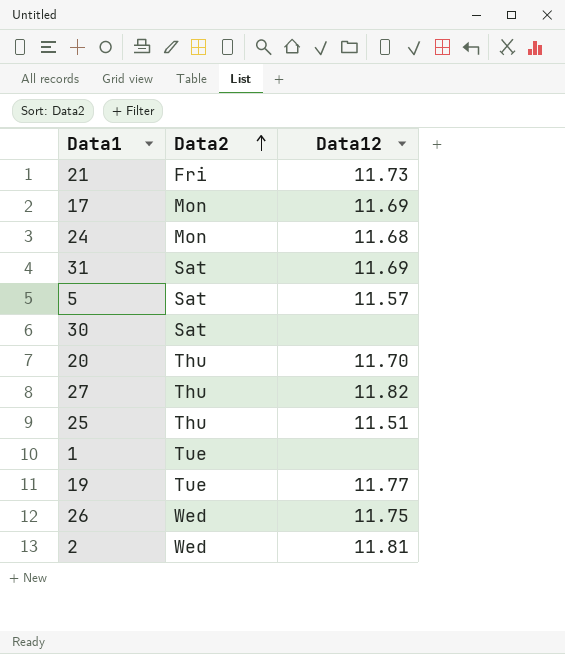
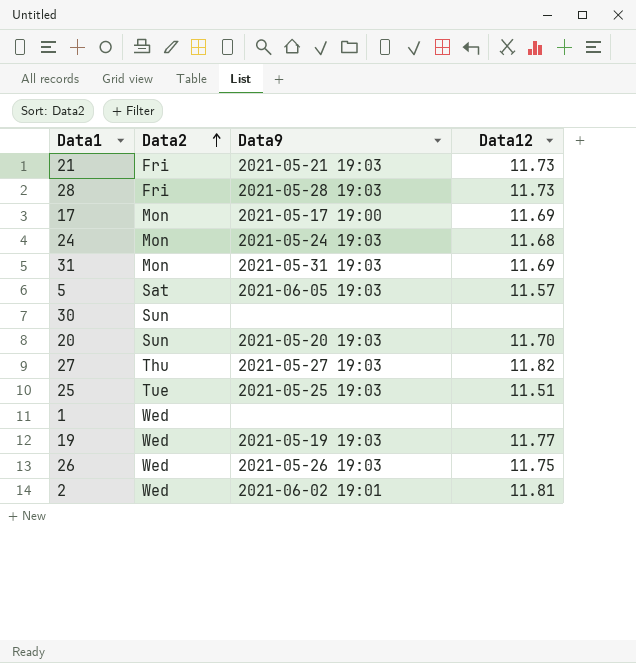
column Data9 | position: none -> 3
row 28: none -> Fri | 2021-05-28 19:03 | 11.73
31 | Data2: Sat -> Mon
30 | Data2: Sat -> Sun
20 | Data2: Thu -> Sun
25 | Data2: Thu -> Tue
1 | Data2: Tue -> Wed
19 | Data2: Tue -> Wed

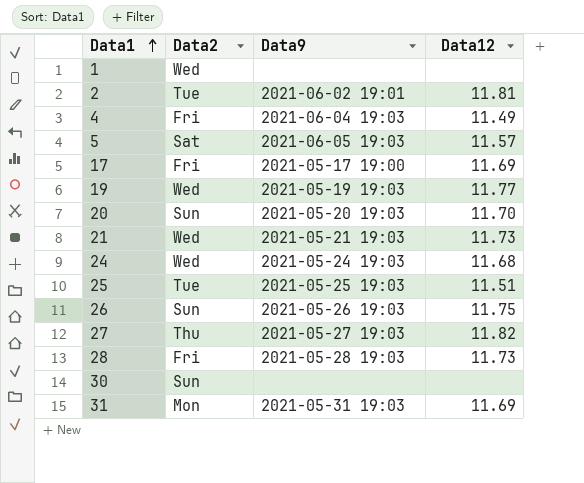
row order: Data2 ascending -> Data1 ascending
2 | Data2: Wed -> Tue
row 4: none -> Fri | 2021-06-04 19:03 | 11.49
17 | Data2: Mon -> Fri
21 | Data2: Fri -> Wed
24 | Data2: Mon -> Wed
26 | Data2: Wed -> Sun

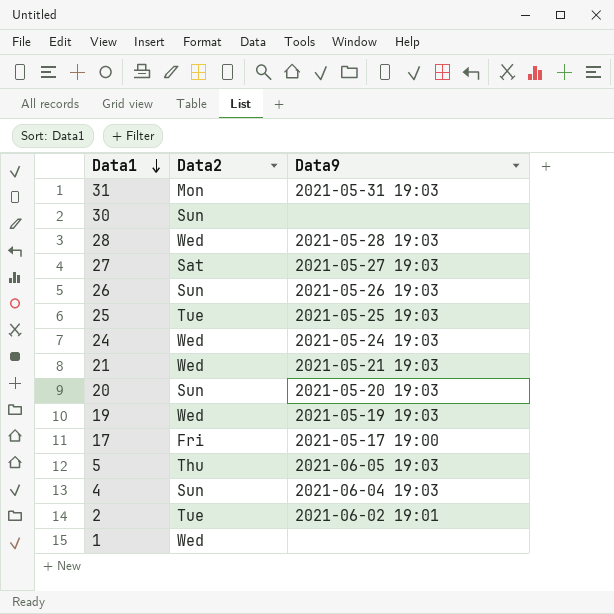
row order: Data1 ascending -> Data1 descending
column Data12 | position: 4 -> none
28 | Data2: Fri -> Wed
27 | Data2: Thu -> Sat
5 | Data2: Sat -> Thu
4 | Data2: Fri -> Sun

